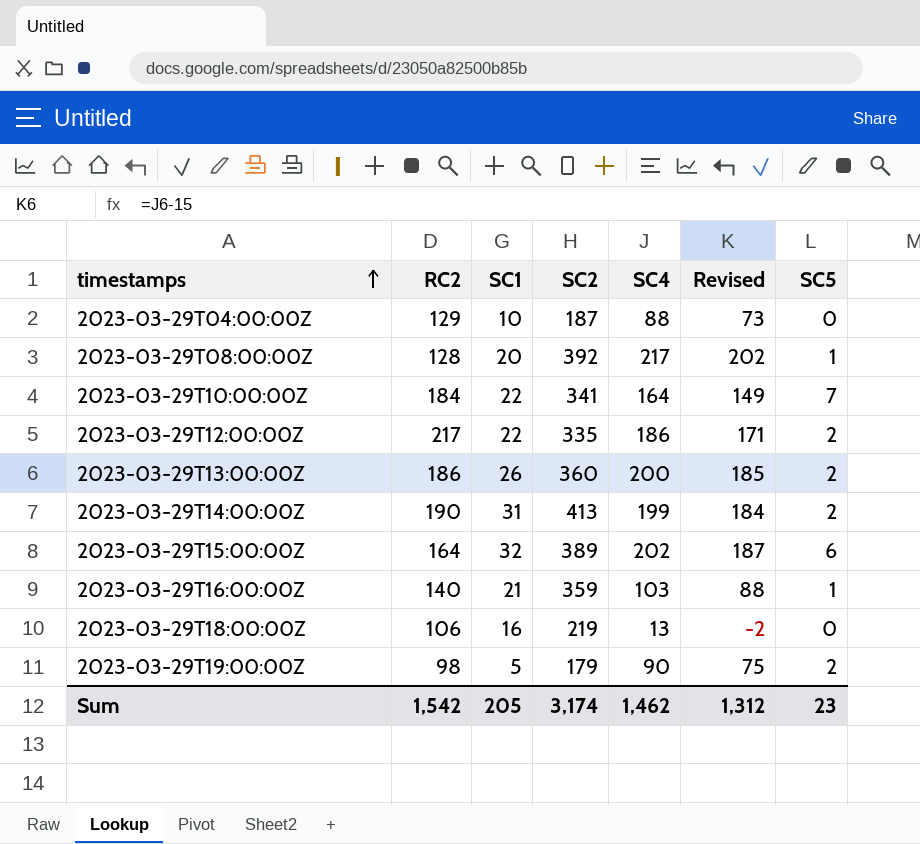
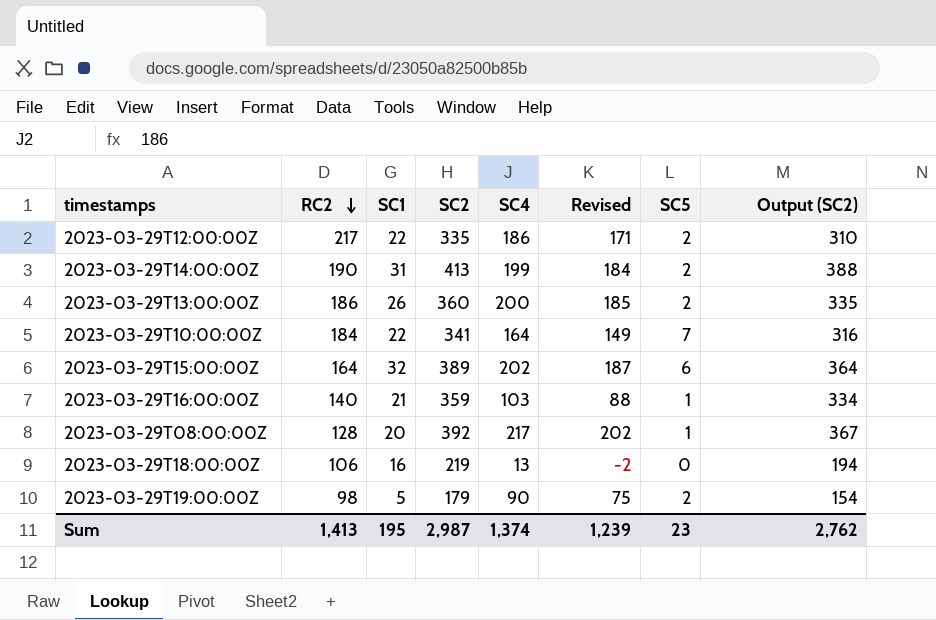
row order: timestamps ascending -> RC2 descending
column Output (SC2) | formula: none -> [SC2] - 25
row 2023-03-29T04:00:00Z: 129 | 10 | 187 | 88 | 73 | 0 -> none
Sum | RC2: 1,542 -> 1,413
Sum | SC1: 205 -> 195
Sum | SC2: 3,174 -> 2,987
Sum | SC4: 1,462 -> 1,374
Sum | Revised: 1,312 -> 1,239

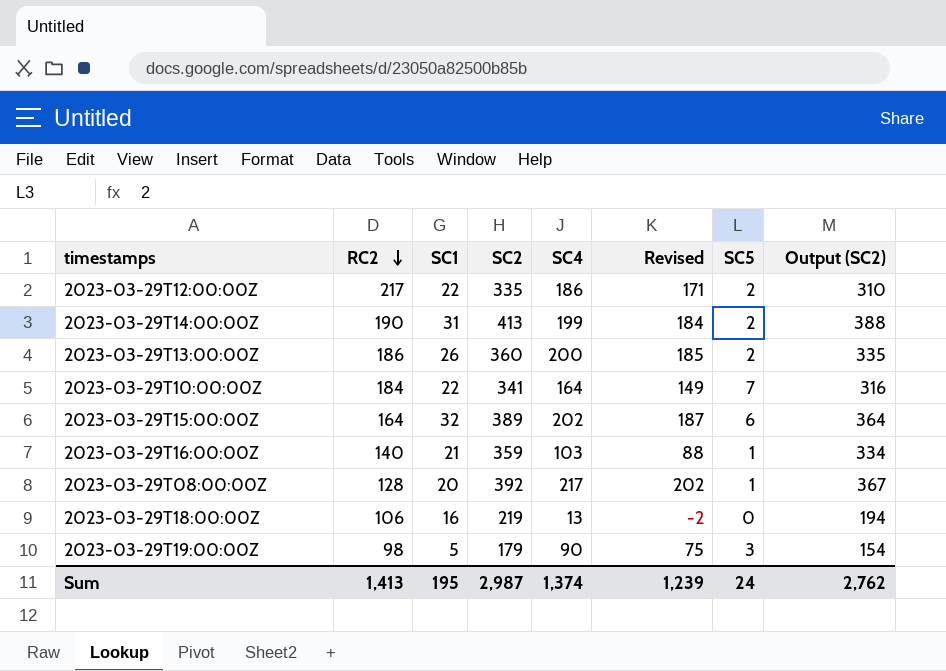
2023-03-29T19:00:00Z | SC5: 2 -> 3
Sum | SC5: 23 -> 24

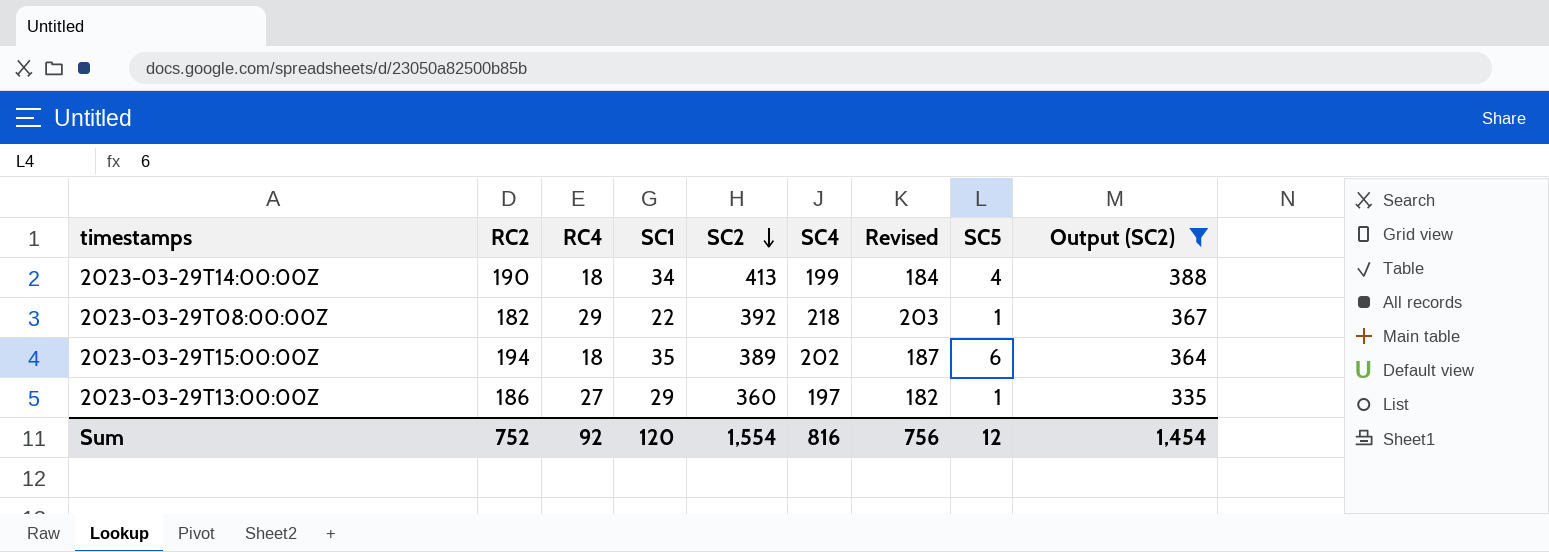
filter: none -> Output (SC2) >= 335
row order: RC2 descending -> SC2 descending
column RC4 | position: none -> 3
2023-03-29T14:00:00Z | SC1: 31 -> 34
2023-03-29T14:00:00Z | SC5: 2 -> 4
2023-03-29T08:00:00Z | RC2: 128 -> 182
2023-03-29T08:00:00Z | SC1: 20 -> 22
2023-03-29T08:00:00Z | SC4: 217 -> 218
2023-03-29T08:00:00Z | Revised: 202 -> 203
2023-03-29T15:00:00Z | RC2: 164 -> 194
2023-03-29T15:00:00Z | SC1: 32 -> 35
2023-03-29T13:00:00Z | SC1: 26 -> 29
2023-03-29T13:00:00Z | SC4: 200 -> 197
2023-03-29T13:00:00Z | Revised: 185 -> 182
2023-03-29T13:00:00Z | SC5: 2 -> 1
Sum | RC2: 1,413 -> 752
Sum | SC1: 195 -> 120
Sum | SC2: 2,987 -> 1,554
Sum | SC4: 1,374 -> 816
Sum | Revised: 1,239 -> 756
Sum | SC5: 24 -> 12
Sum | Output (SC2): 2,762 -> 1,454

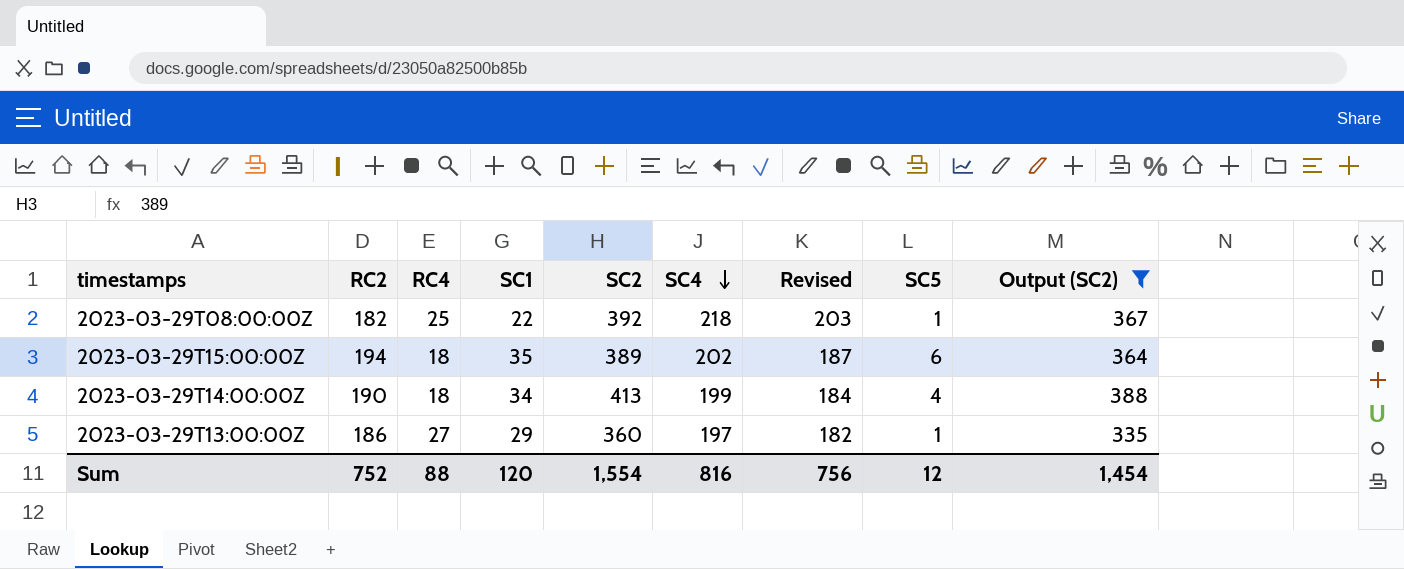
row order: SC2 descending -> SC4 descending
2023-03-29T08:00:00Z | RC4: 29 -> 25
Sum | RC4: 92 -> 88

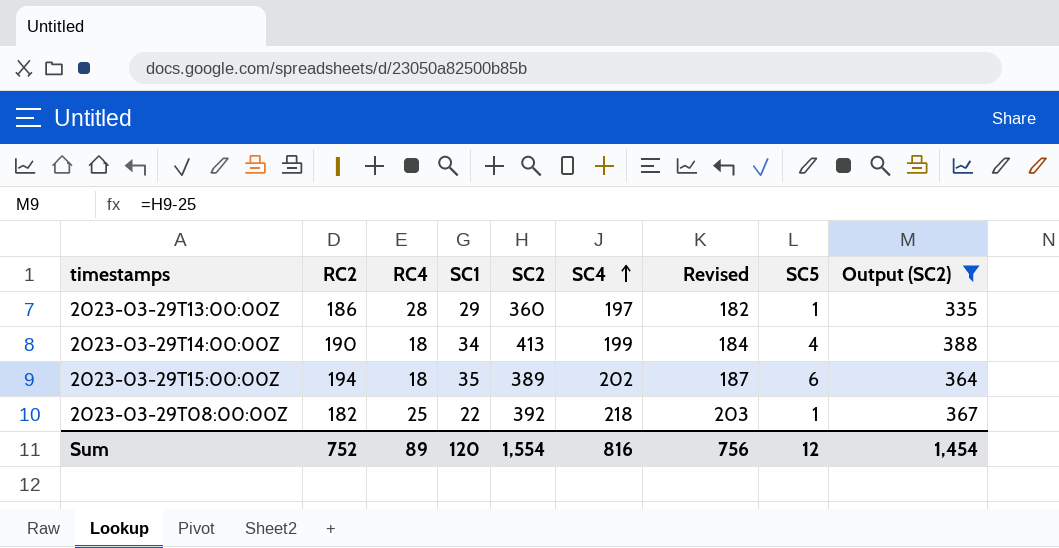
row order: SC4 descending -> SC4 ascending
2023-03-29T13:00:00Z | RC4: 27 -> 28
Sum | RC4: 88 -> 89

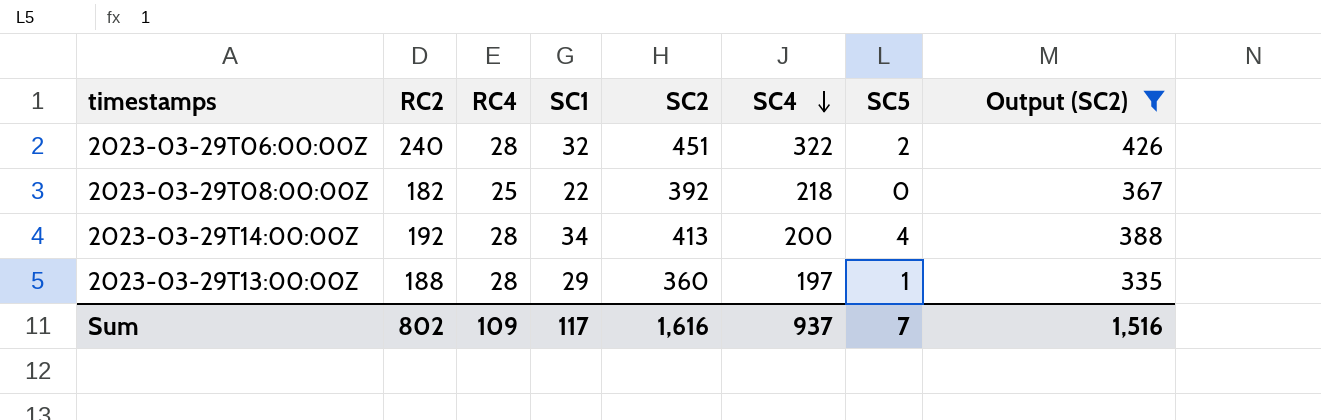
row order: SC4 ascending -> SC4 descending
column Revised | formula: [SC4] - 15 -> none
row 2023-03-29T15:00:00Z: 194 | 18 | 35 | 389 | 202 | 187 | 6 | 364 -> none
row 2023-03-29T06:00:00Z: none -> 240 | 28 | 32 | 451 | 322 | 2 | 426
2023-03-29T08:00:00Z | SC5: 1 -> 0
2023-03-29T14:00:00Z | RC2: 190 -> 192
2023-03-29T14:00:00Z | RC4: 18 -> 28
2023-03-29T14:00:00Z | SC4: 199 -> 200
2023-03-29T13:00:00Z | RC2: 186 -> 188
Sum | RC2: 752 -> 802
Sum | RC4: 89 -> 109
Sum | SC1: 120 -> 117
Sum | SC2: 1,554 -> 1,616
Sum | SC4: 816 -> 937
Sum | SC5: 12 -> 7
Sum | Output (SC2): 1,454 -> 1,516

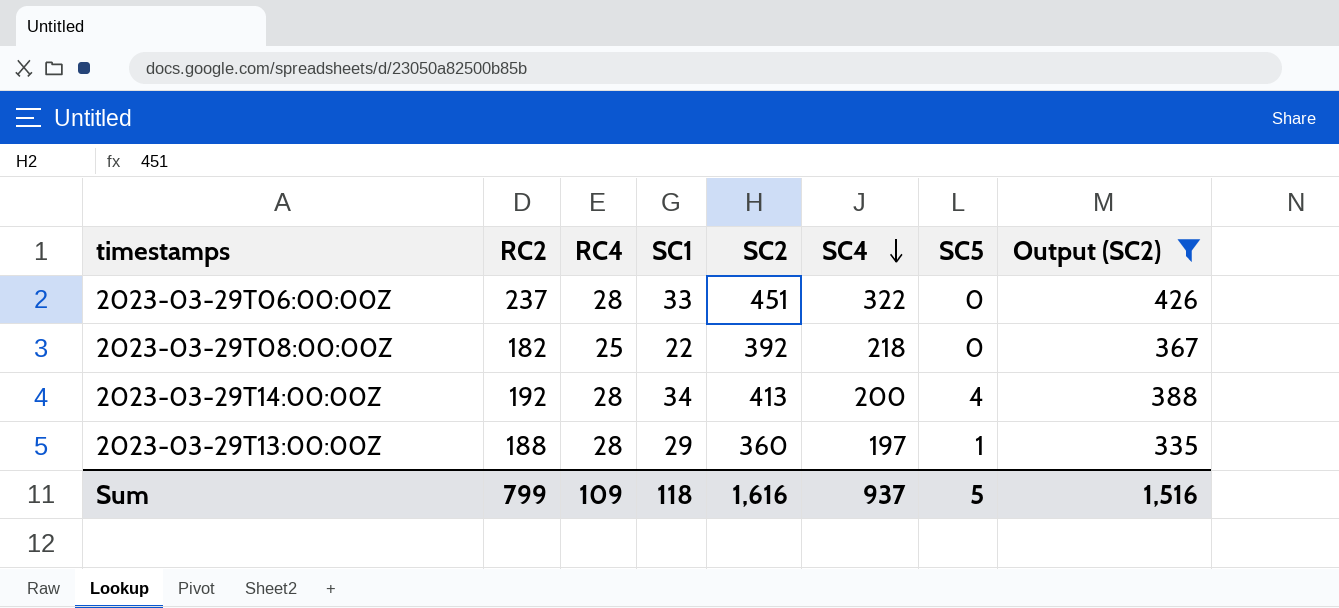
2023-03-29T06:00:00Z | RC2: 240 -> 237
2023-03-29T06:00:00Z | SC1: 32 -> 33
2023-03-29T06:00:00Z | SC5: 2 -> 0
Sum | RC2: 802 -> 799
Sum | SC1: 117 -> 118
Sum | SC5: 7 -> 5

